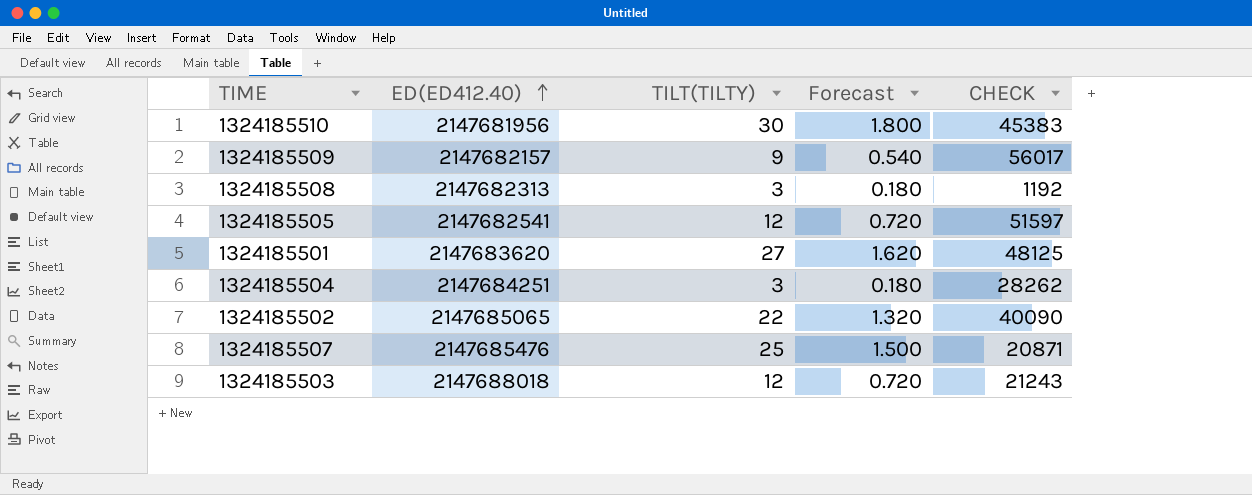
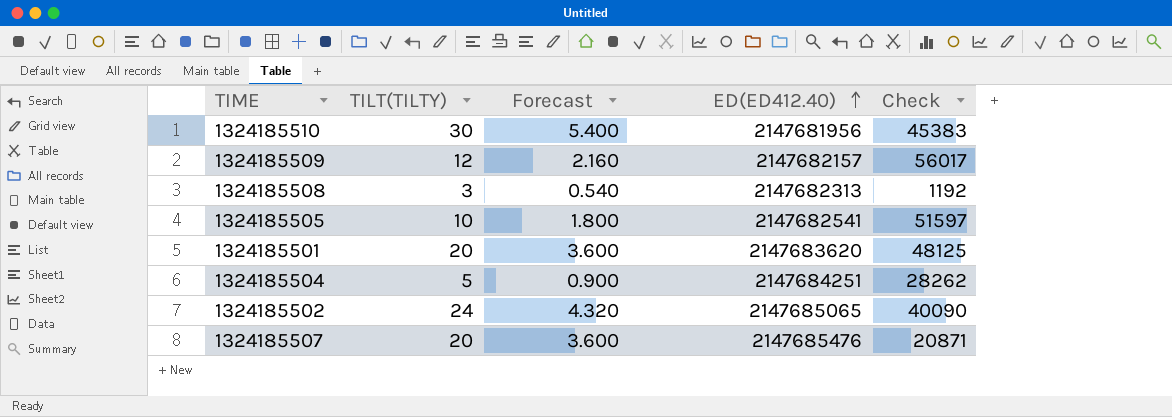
column Forecast | formula: [TILT(TILTY)] * 0.06 -> [TILT(TILTY)] * 0.18
column ED(ED412.40) | position: 2 -> 4
column name: CHECK -> Check
row 1324185503: 2147688018 | 12 | 0.720 | 21243 -> none
1324185509 | TILT(TILTY): 9 -> 12
1324185505 | TILT(TILTY): 12 -> 10
1324185501 | TILT(TILTY): 27 -> 20
1324185504 | TILT(TILTY): 3 -> 5
1324185502 | TILT(TILTY): 22 -> 24
1324185507 | TILT(TILTY): 25 -> 20

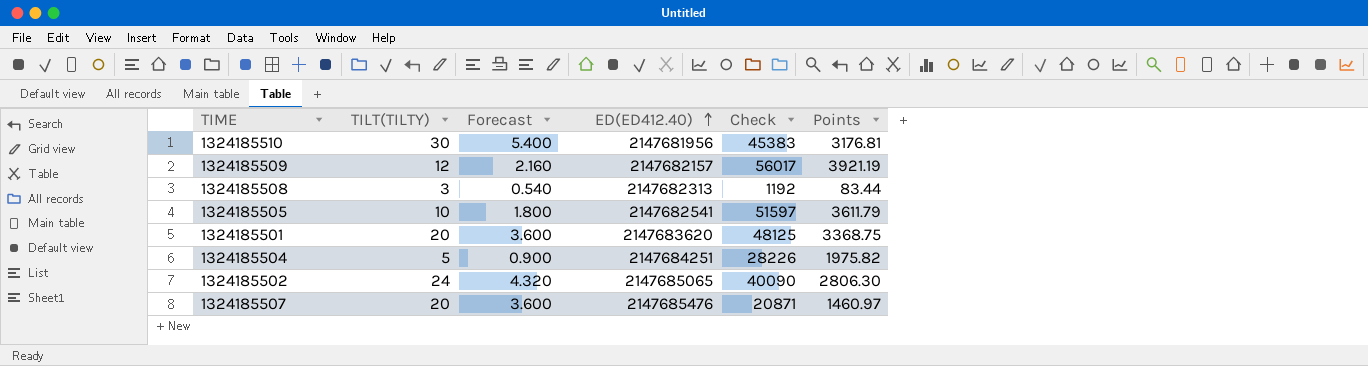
column Points | formula: none -> [Check] * 0.07
1324185504 | Check: 28262 -> 28226

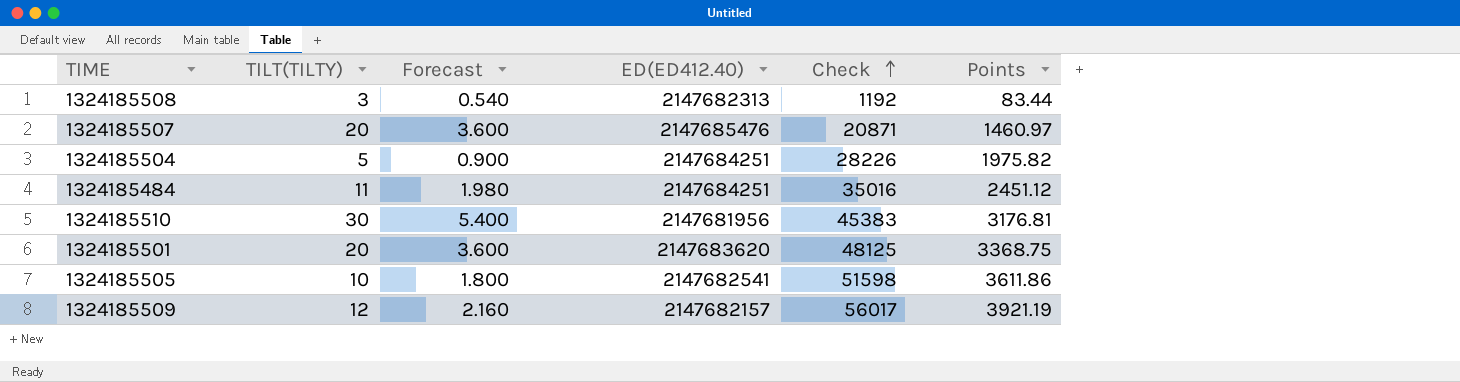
row order: ED(ED412.40) ascending -> Check ascending
row 1324185502: 24 | 4.320 | 2147685065 | 40090 | 2806.30 -> none
row 1324185484: none -> 11 | 1.980 | 2147684251 | 35016 | 2451.12
1324185505 | Check: 51597 -> 51598
1324185505 | Points: 3611.79 -> 3611.86

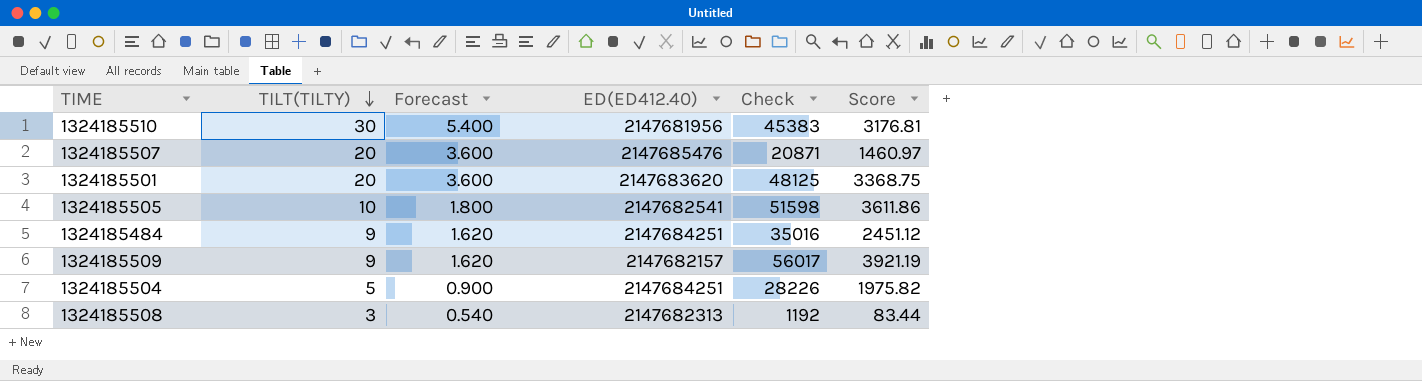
row order: Check ascending -> TILT(TILTY) descending
column name: Points -> Score
1324185484 | TILT(TILTY): 11 -> 9
1324185484 | Forecast: 1.980 -> 1.620
1324185509 | TILT(TILTY): 12 -> 9
1324185509 | Forecast: 2.160 -> 1.620

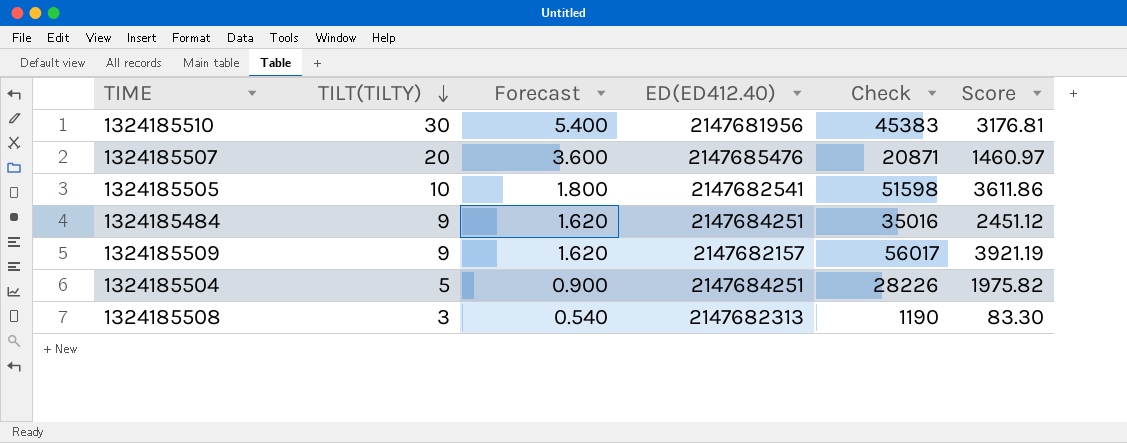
row 1324185501: 20 | 3.600 | 2147683620 | 48125 | 3368.75 -> none
1324185508 | Check: 1192 -> 1190
1324185508 | Score: 83.44 -> 83.30

